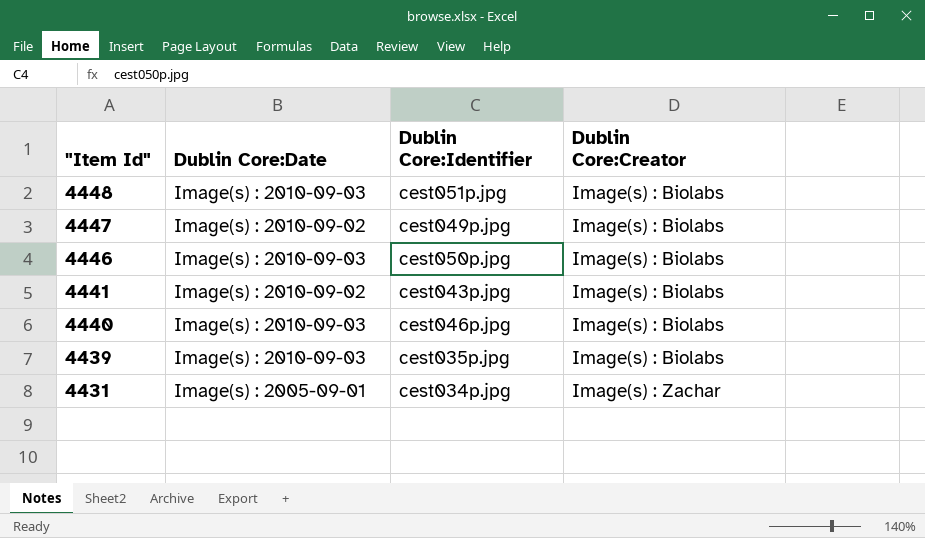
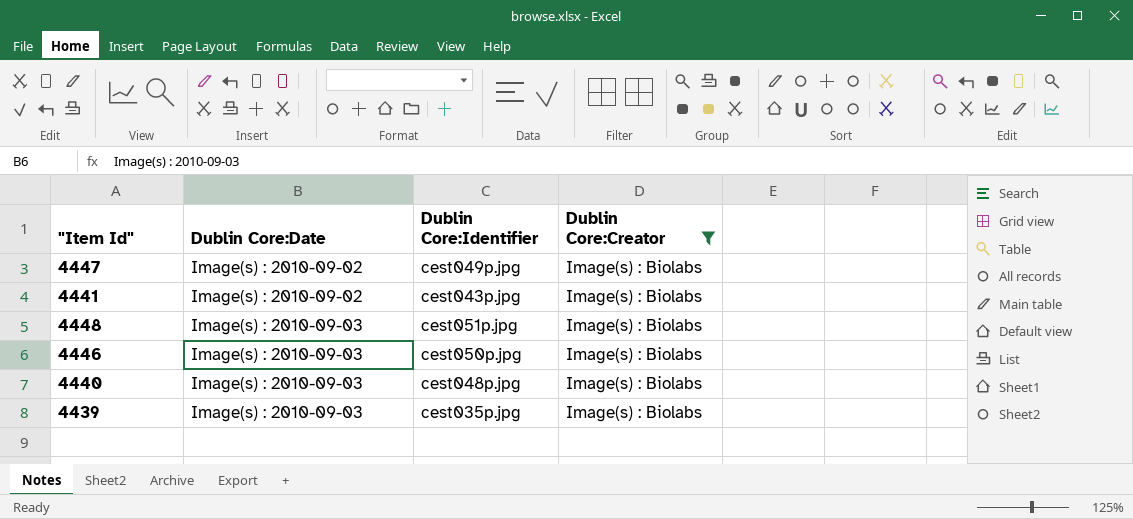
filter: none -> Dublin Core:Creator = Image(s) : Biolabs
row order: "Item Id" descending -> Dublin Core:Date ascending
4440 | Dublin Core:Identifier: cest046p.jpg -> cest048p.jpg

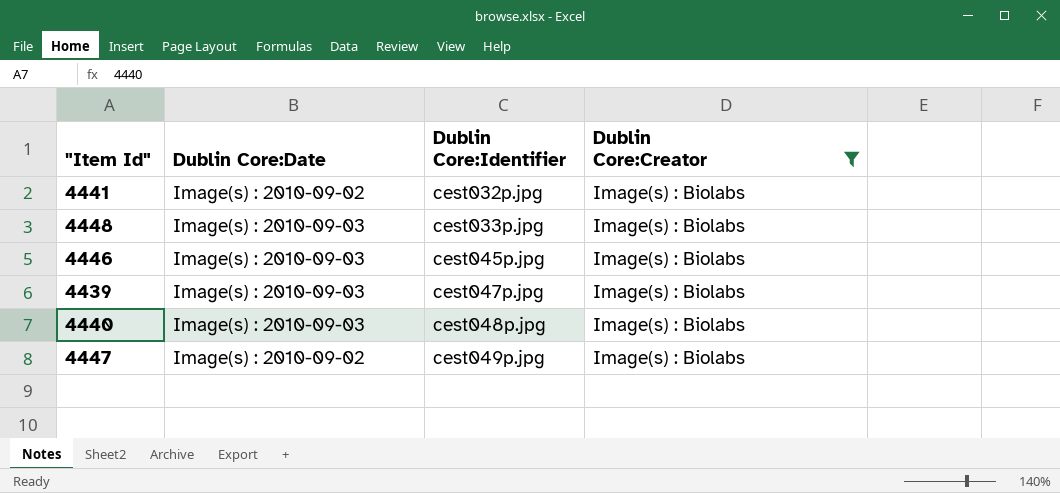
row order: Dublin Core:Date ascending -> Dublin Core:Identifier ascending
4441 | Dublin Core:Identifier: cest043p.jpg -> cest032p.jpg
4448 | Dublin Core:Identifier: cest051p.jpg -> cest033p.jpg
4446 | Dublin Core:Identifier: cest050p.jpg -> cest045p.jpg
4439 | Dublin Core:Identifier: cest035p.jpg -> cest047p.jpg

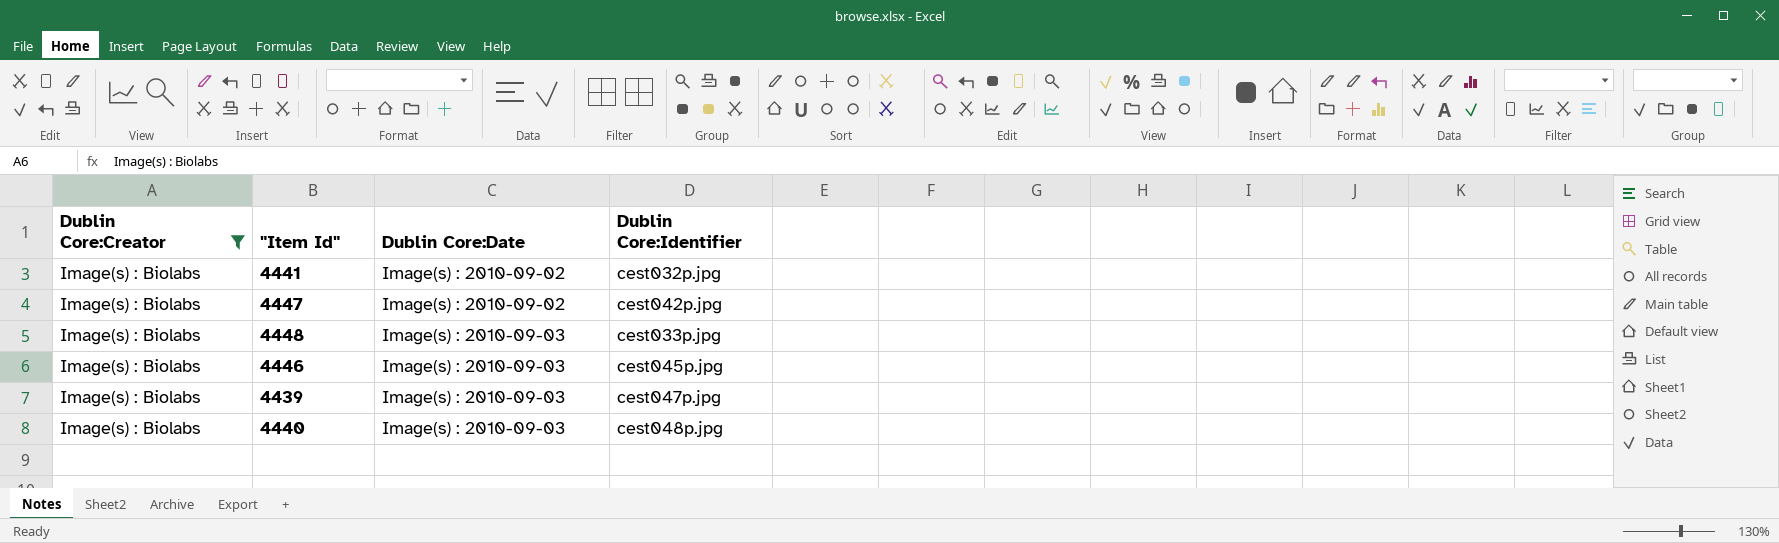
row order: Dublin Core:Identifier ascending -> Dublin Core:Date ascending
column Dublin Core:Creator | position: 4 -> 1
4447 | Dublin Core:Identifier: cest049p.jpg -> cest042p.jpg

